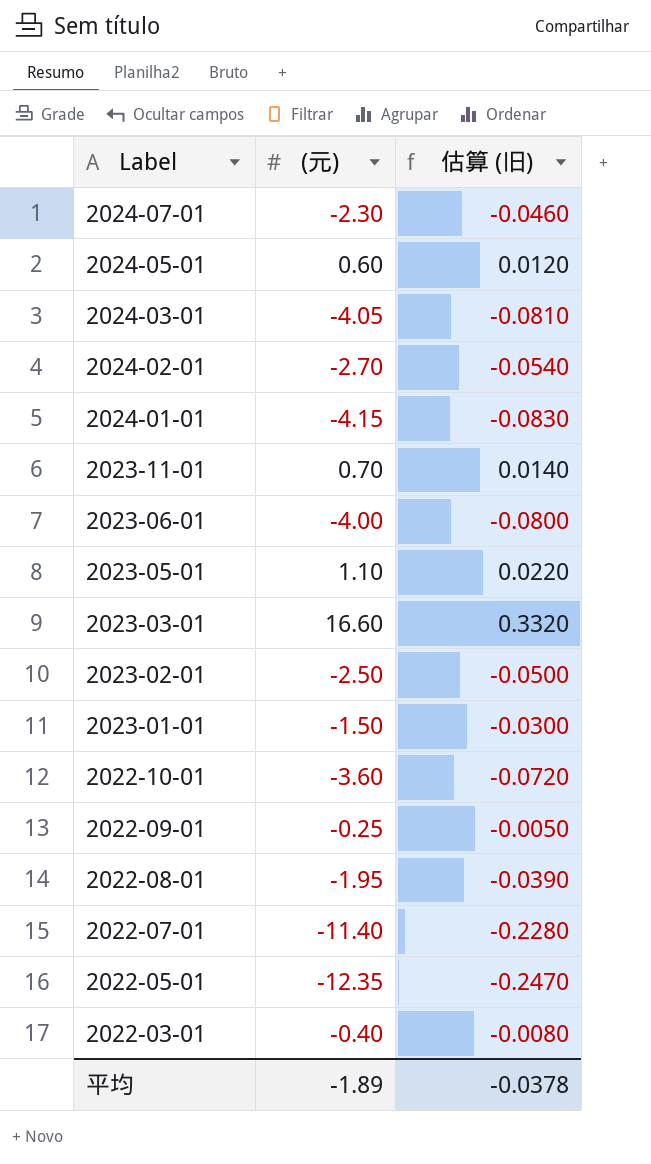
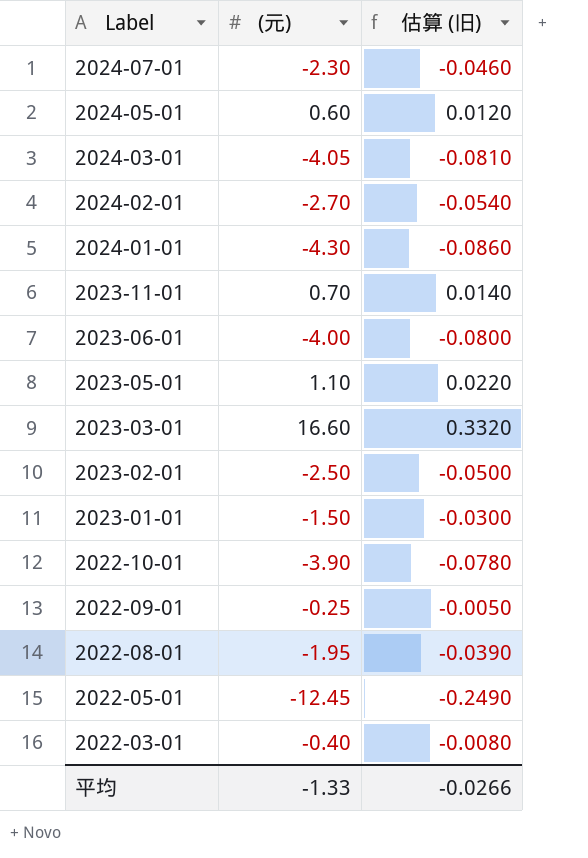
row 2022-07-01: -11.40 | -0.2280 -> none
2024-01-01 | (元): -4.15 -> -4.30
2024-01-01 | 估算 (旧): -0.0830 -> -0.0860
2022-10-01 | (元): -3.60 -> -3.90
2022-10-01 | 估算 (旧): -0.0720 -> -0.0780
2022-05-01 | (元): -12.35 -> -12.45
2022-05-01 | 估算 (旧): -0.2470 -> -0.2490
平均 | (元): -1.89 -> -1.33
平均 | 估算 (旧): -0.0378 -> -0.0266

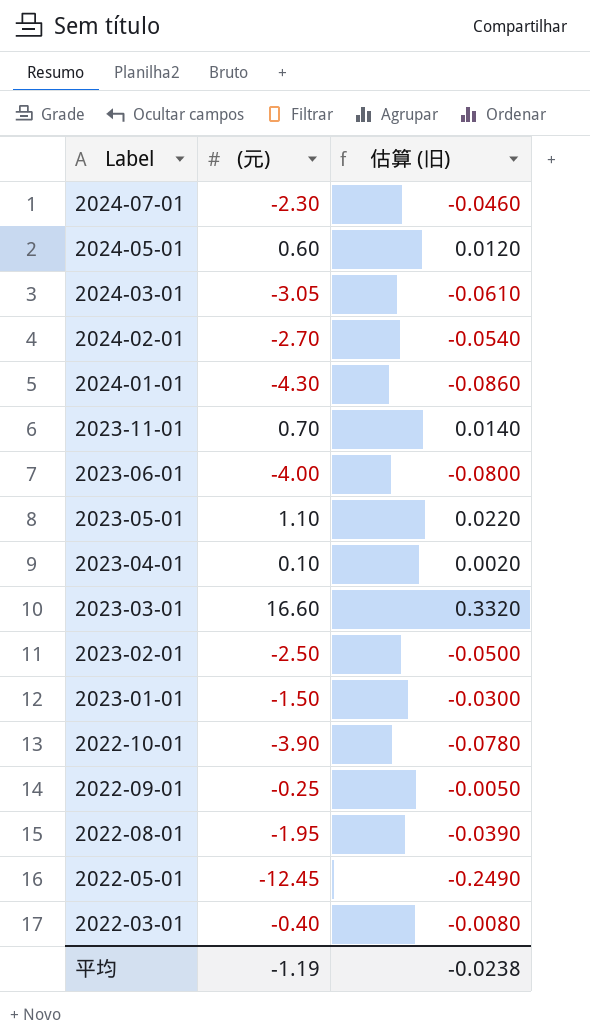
2024-03-01 | (元): -4.05 -> -3.05
2024-03-01 | 估算 (旧): -0.0810 -> -0.0610
row 2023-04-01: none -> 0.10 | 0.0020
平均 | (元): -1.33 -> -1.19
平均 | 估算 (旧): -0.0266 -> -0.0238

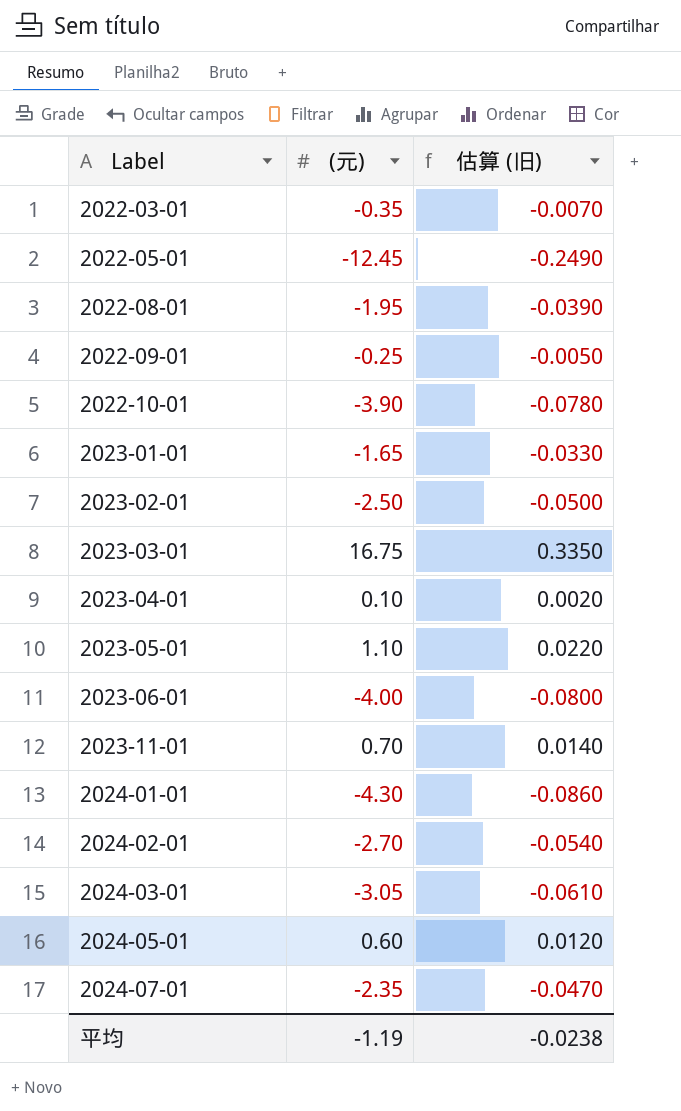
row order: Label descending -> Label ascending
2022-03-01 | (元): -0.40 -> -0.35
2022-03-01 | 估算 (旧): -0.0080 -> -0.0070
2023-01-01 | (元): -1.50 -> -1.65
2023-01-01 | 估算 (旧): -0.0300 -> -0.0330
2023-03-01 | (元): 16.60 -> 16.75
2023-03-01 | 估算 (旧): 0.3320 -> 0.3350
2024-07-01 | (元): -2.30 -> -2.35
2024-07-01 | 估算 (旧): -0.0460 -> -0.0470

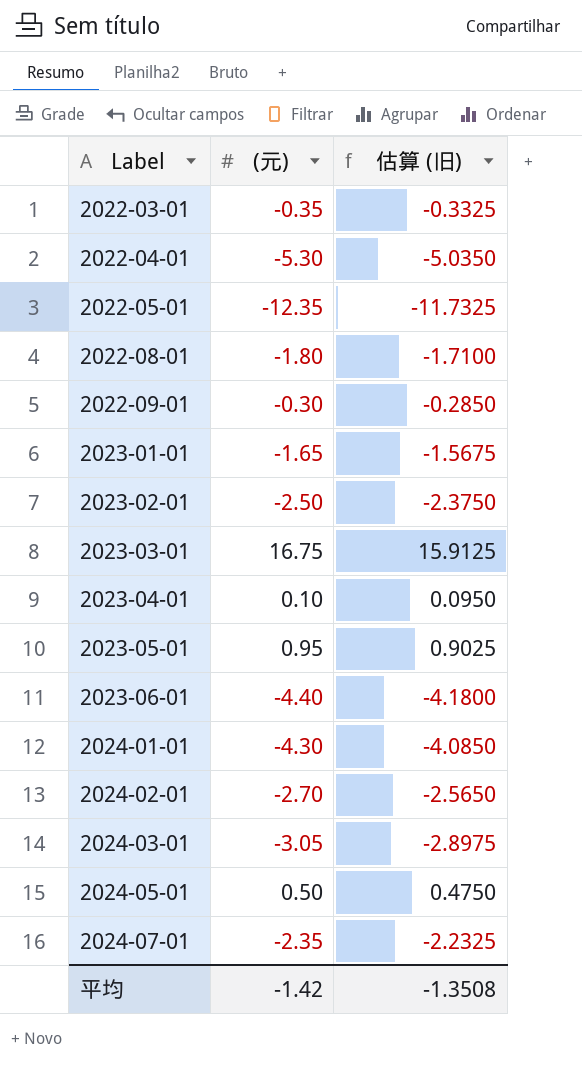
column 估算 (旧) | formula: [(元)] * 0.02 -> [(元)] * 0.95
row 2022-10-01: -3.90 | -0.0780 -> none
row 2023-11-01: 0.70 | 0.0140 -> none
row 2022-04-01: none -> -5.30 | -5.0350
2022-05-01 | (元): -12.45 -> -12.35
2022-08-01 | (元): -1.95 -> -1.80
2022-09-01 | (元): -0.25 -> -0.30
2023-05-01 | (元): 1.10 -> 0.95
2023-06-01 | (元): -4.00 -> -4.40
2024-05-01 | (元): 0.60 -> 0.50
平均 | (元): -1.19 -> -1.42
平均 | 估算 (旧): -0.0238 -> -1.3508

